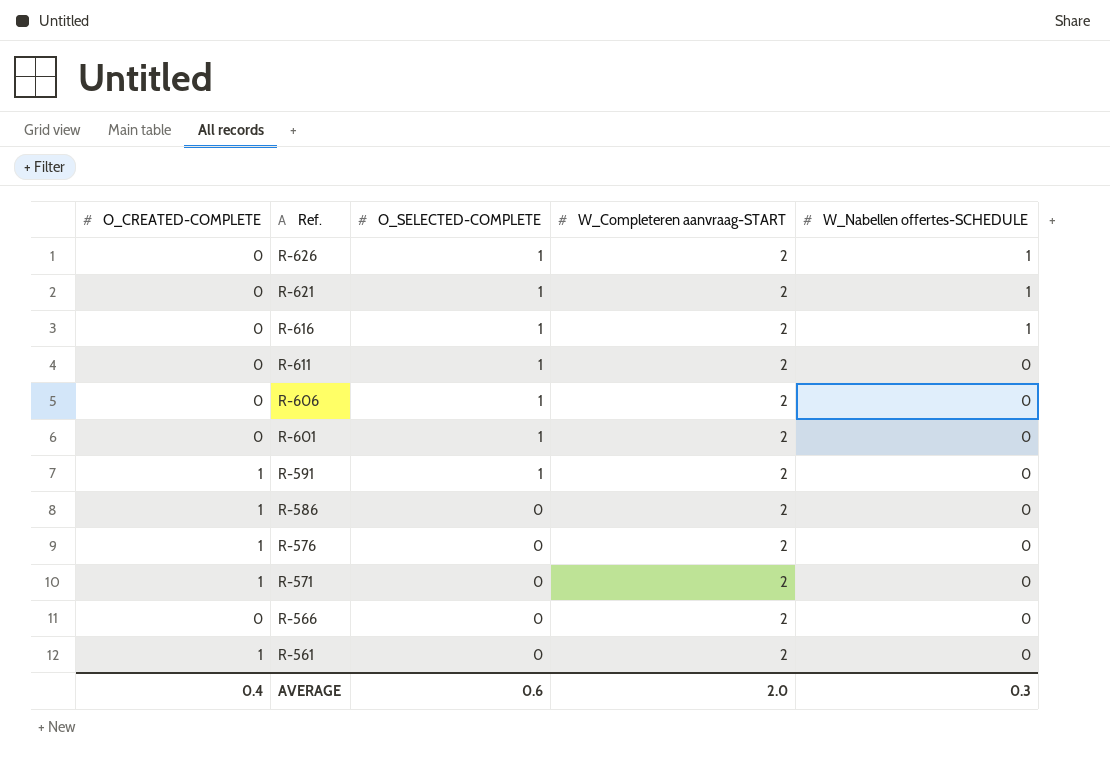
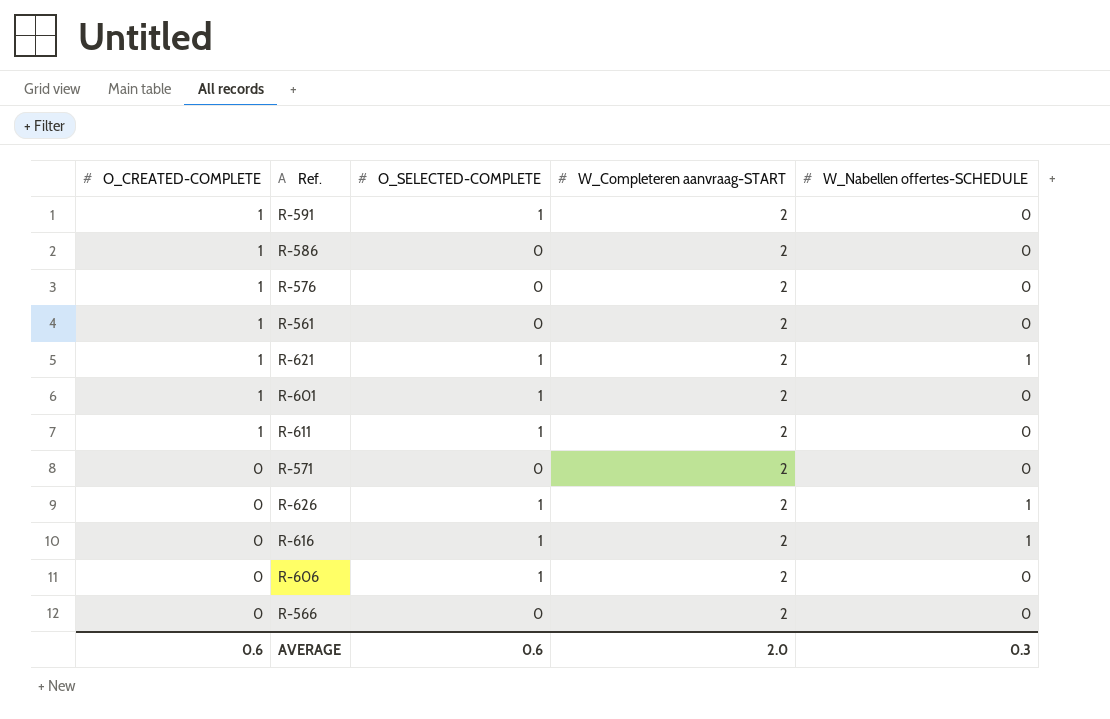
row order: Ref. descending -> O_CREATED-COMPLETE descending
R-621 | O_CREATED-COMPLETE: 0 -> 1
R-601 | O_CREATED-COMPLETE: 0 -> 1
R-611 | O_CREATED-COMPLETE: 0 -> 1
R-571 | O_CREATED-COMPLETE: 1 -> 0
AVERAGE | O_CREATED-COMPLETE: 0.4 -> 0.6

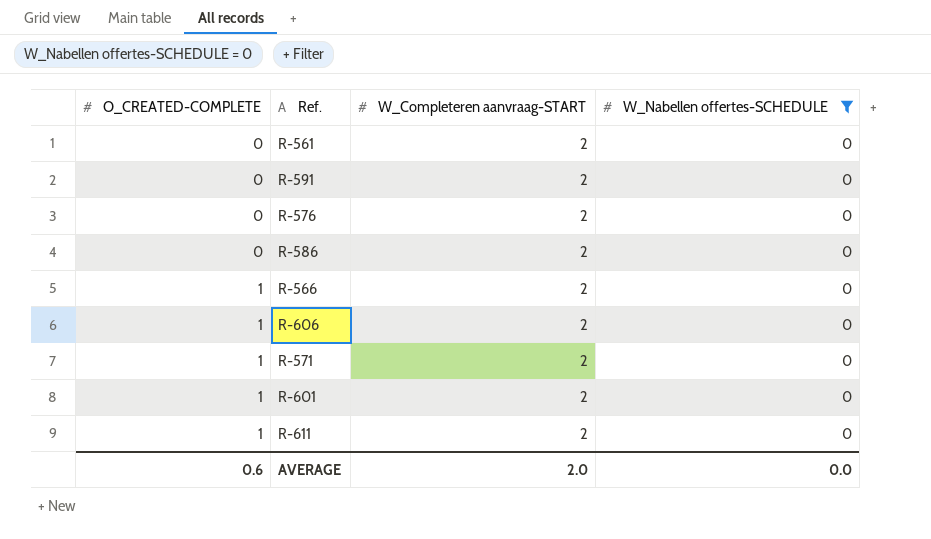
filter: none -> W_Nabellen offertes-SCHEDULE = 0
row order: O_CREATED-COMPLETE descending -> O_CREATED-COMPLETE ascending
column O_SELECTED-COMPLETE | position: 3 -> none
R-561 | O_CREATED-COMPLETE: 1 -> 0
R-591 | O_CREATED-COMPLETE: 1 -> 0
R-576 | O_CREATED-COMPLETE: 1 -> 0
R-586 | O_CREATED-COMPLETE: 1 -> 0
R-566 | O_CREATED-COMPLETE: 0 -> 1
R-606 | O_CREATED-COMPLETE: 0 -> 1
R-571 | O_CREATED-COMPLETE: 0 -> 1
AVERAGE | W_Nabellen offertes-SCHEDULE: 0.3 -> 0.0

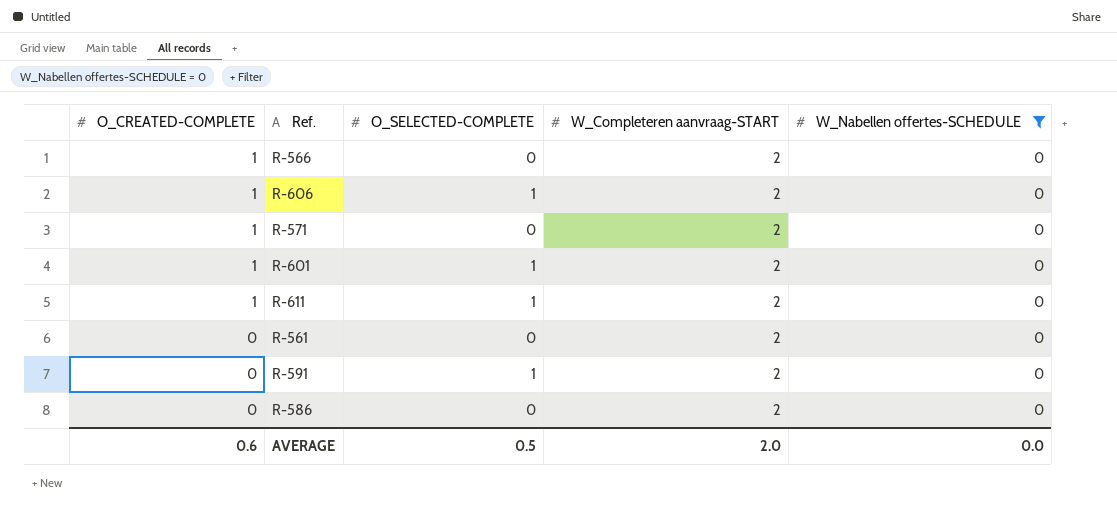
row order: O_CREATED-COMPLETE ascending -> O_CREATED-COMPLETE descending
column O_SELECTED-COMPLETE | position: none -> 3
row R-576: 0 | 2 | 0 -> none

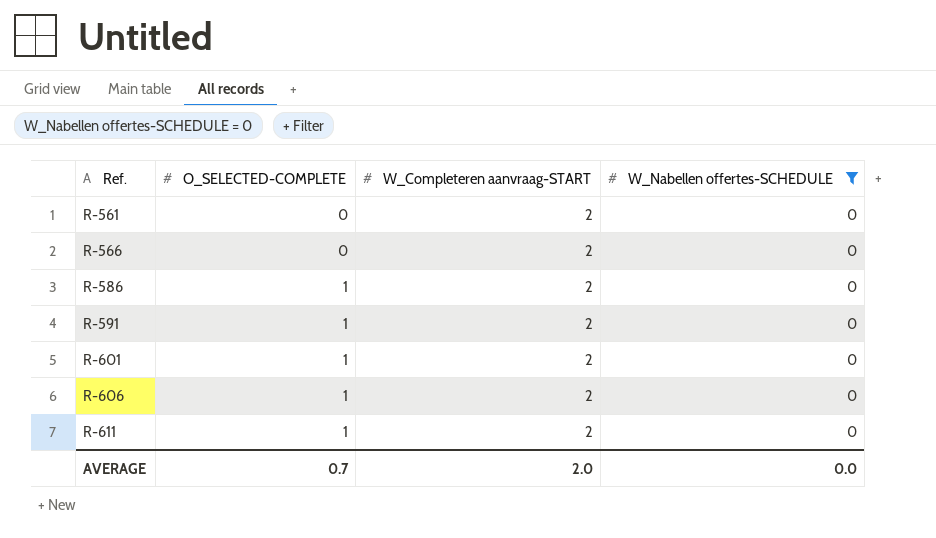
row order: O_CREATED-COMPLETE descending -> Ref. ascending
column O_CREATED-COMPLETE | position: 1 -> none
row R-571: 1 | 0 | 2 | 0 -> none
R-586 | O_SELECTED-COMPLETE: 0 -> 1
AVERAGE | O_SELECTED-COMPLETE: 0.5 -> 0.7

